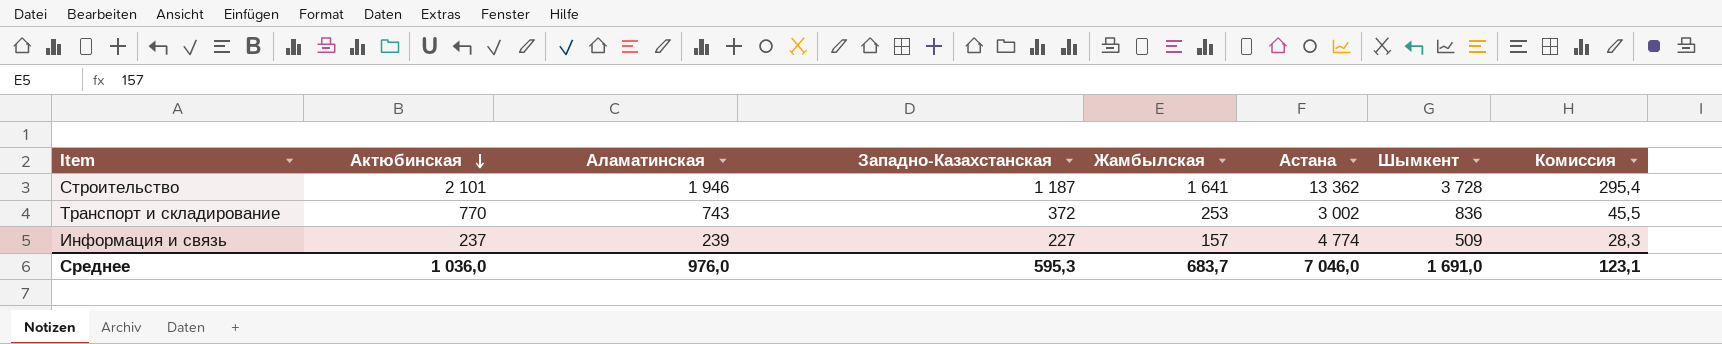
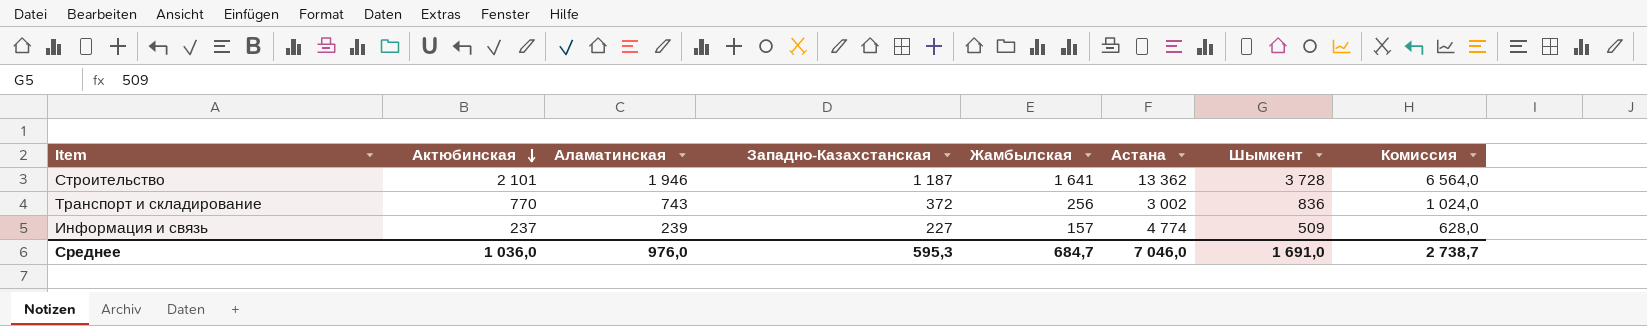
column Комиссия | formula: [Жамбылская] * 0,18 -> [Жамбылская] * 4
Транспорт и складирование | Жамбылская: 253 -> 256
Среднее | Жамбылская: 683,7 -> 684,7
Среднее | Комиссия: 123,1 -> 2 738,7

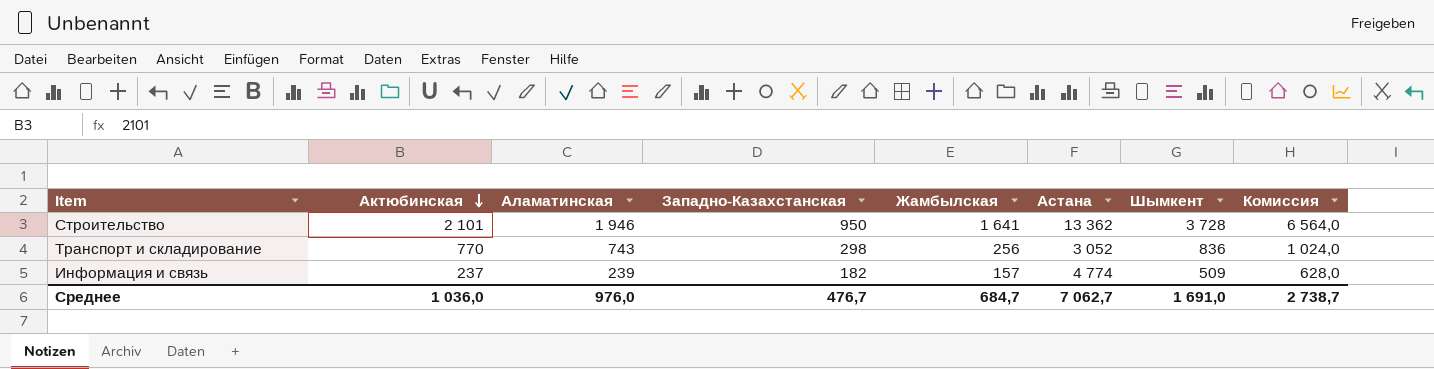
Строительство | Западно-Казахстанская: 1 187 -> 950
Транспорт и складирование | Западно-Казахстанская: 372 -> 298
Транспорт и складирование | Астана: 3 002 -> 3 052
Информация и связь | Западно-Казахстанская: 227 -> 182
Среднее | Западно-Казахстанская: 595,3 -> 476,7
Среднее | Астана: 7 046,0 -> 7 062,7

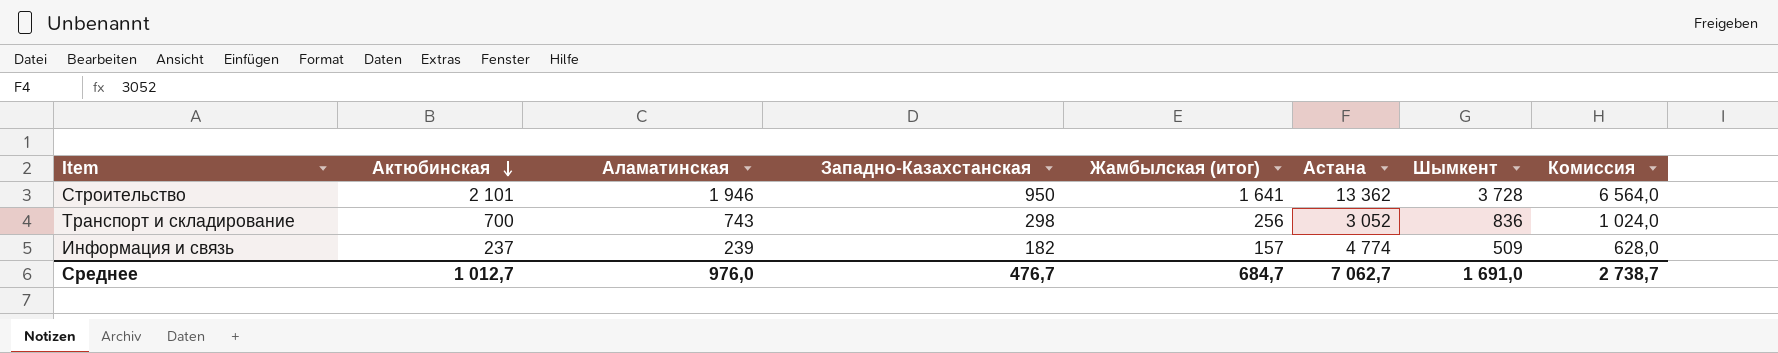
column name: Жамбылская -> Жамбылская (итог)
Транспорт и складирование | Актюбинская: 770 -> 700
Среднее | Актюбинская: 1 036,0 -> 1 012,7

